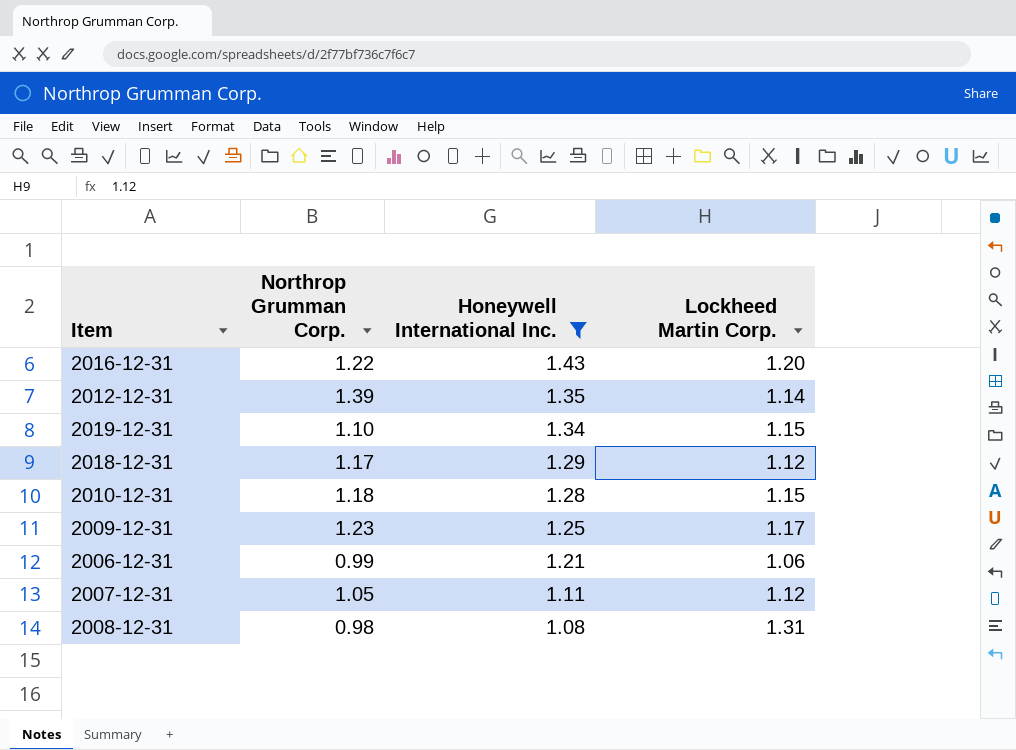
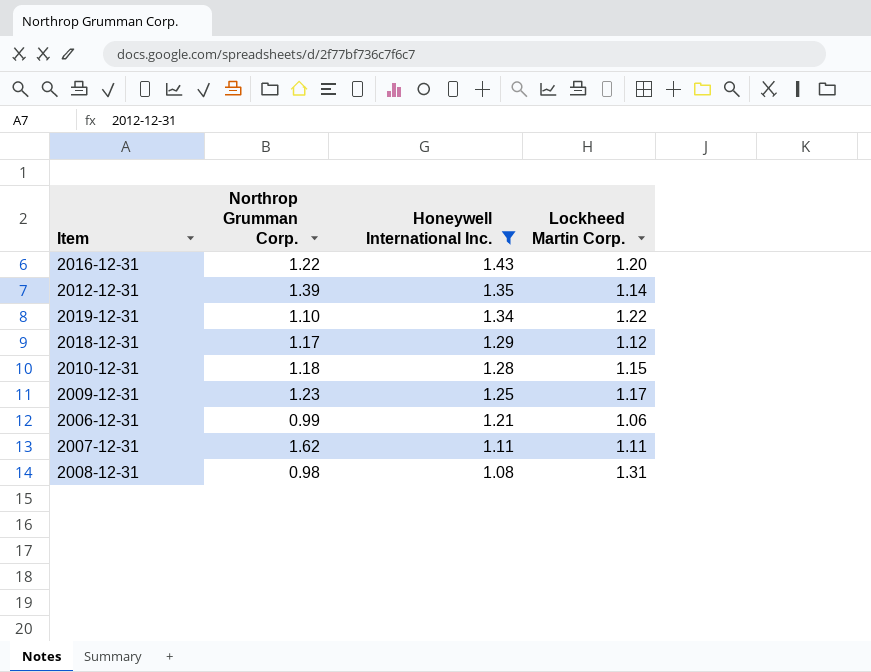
2019-12-31 | Lockheed Martin Corp.: 1.15 -> 1.22
2007-12-31 | Northrop Grumman Corp.: 1.05 -> 1.62
2007-12-31 | Lockheed Martin Corp.: 1.12 -> 1.11

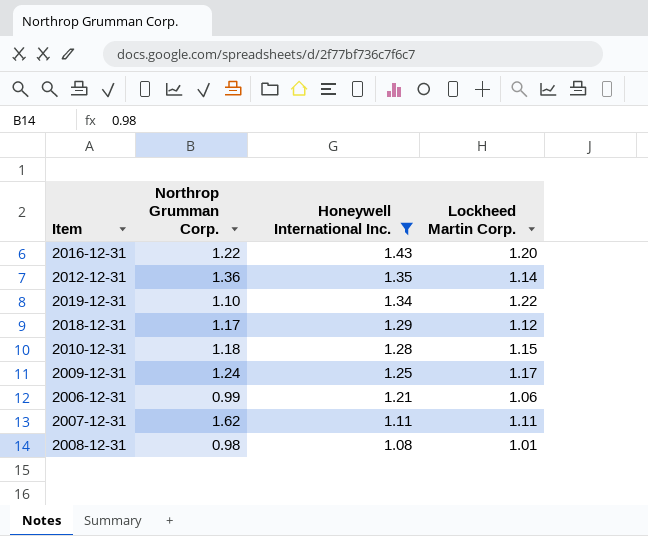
2012-12-31 | Northrop Grumman Corp.: 1.39 -> 1.36
2009-12-31 | Northrop Grumman Corp.: 1.23 -> 1.24
2008-12-31 | Lockheed Martin Corp.: 1.31 -> 1.01

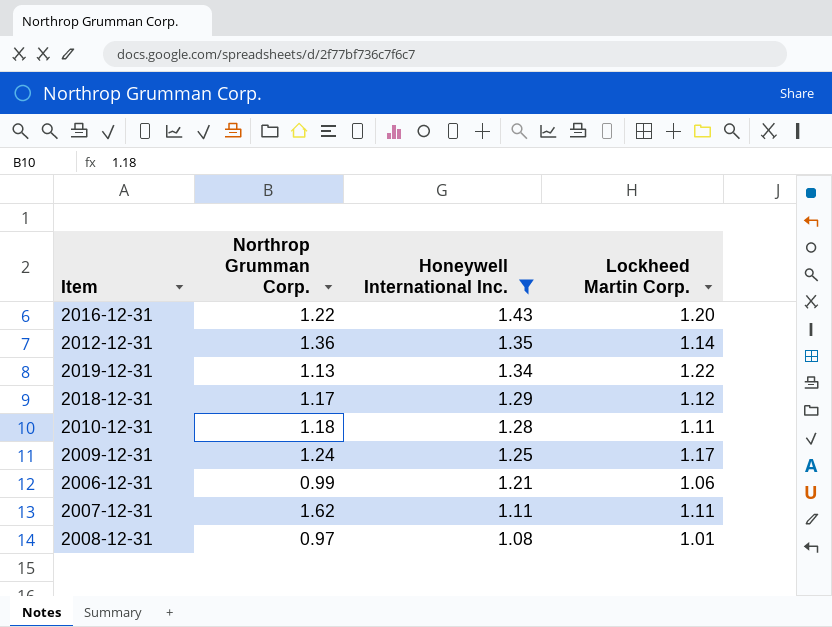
2019-12-31 | Northrop Grumman Corp.: 1.10 -> 1.13
2010-12-31 | Lockheed Martin Corp.: 1.15 -> 1.11
2008-12-31 | Northrop Grumman Corp.: 0.98 -> 0.97

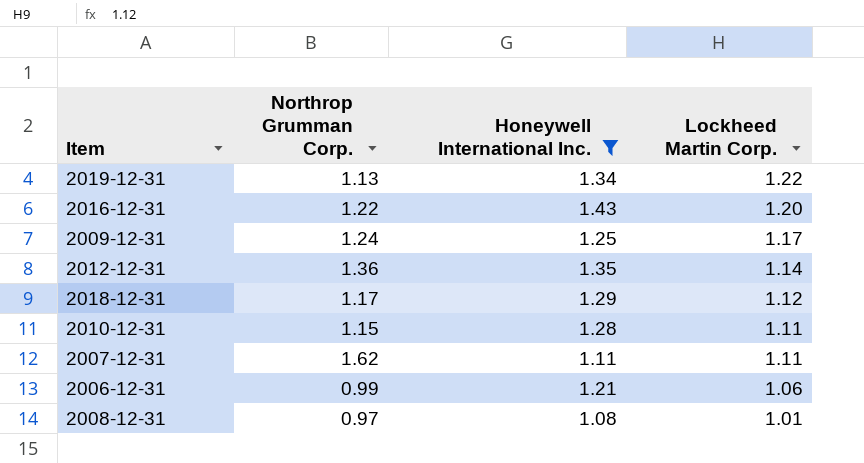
row order: Honeywell International Inc. descending -> Lockheed Martin Corp. descending
2010-12-31 | Northrop Grumman Corp.: 1.18 -> 1.15

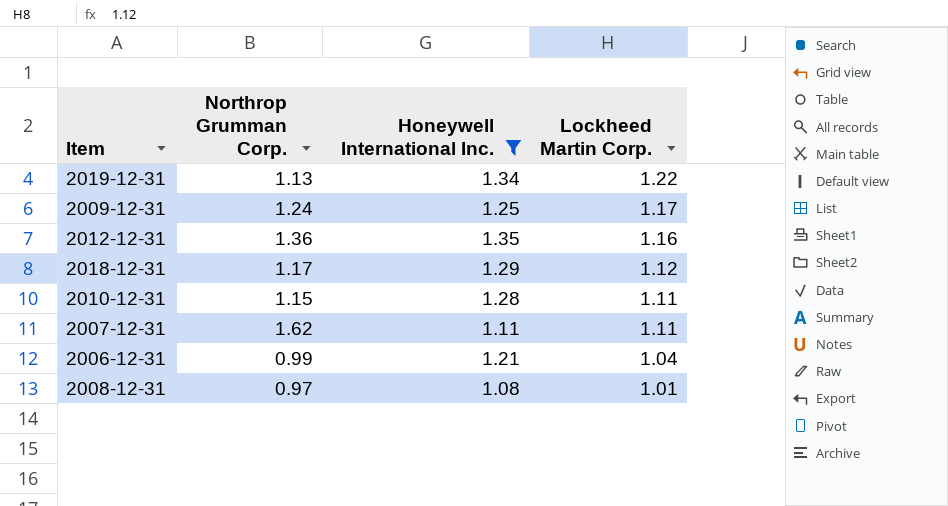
row 2016-12-31: 1.22 | 1.43 | 1.20 -> none
2012-12-31 | Lockheed Martin Corp.: 1.14 -> 1.16
2006-12-31 | Lockheed Martin Corp.: 1.06 -> 1.04

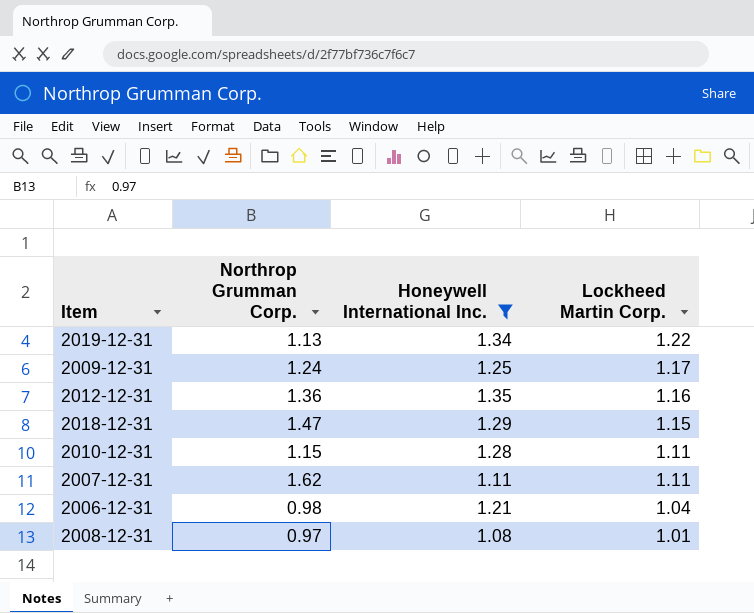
2018-12-31 | Northrop Grumman Corp.: 1.17 -> 1.47
2018-12-31 | Lockheed Martin Corp.: 1.12 -> 1.15
2006-12-31 | Northrop Grumman Corp.: 0.99 -> 0.98

